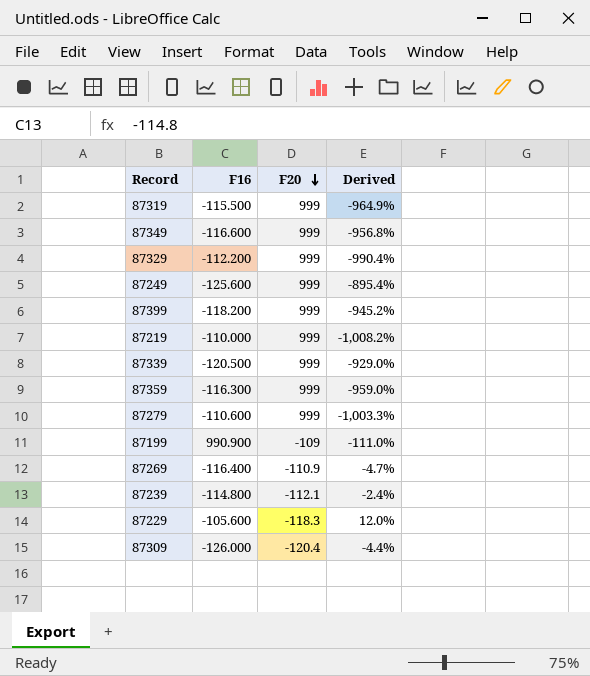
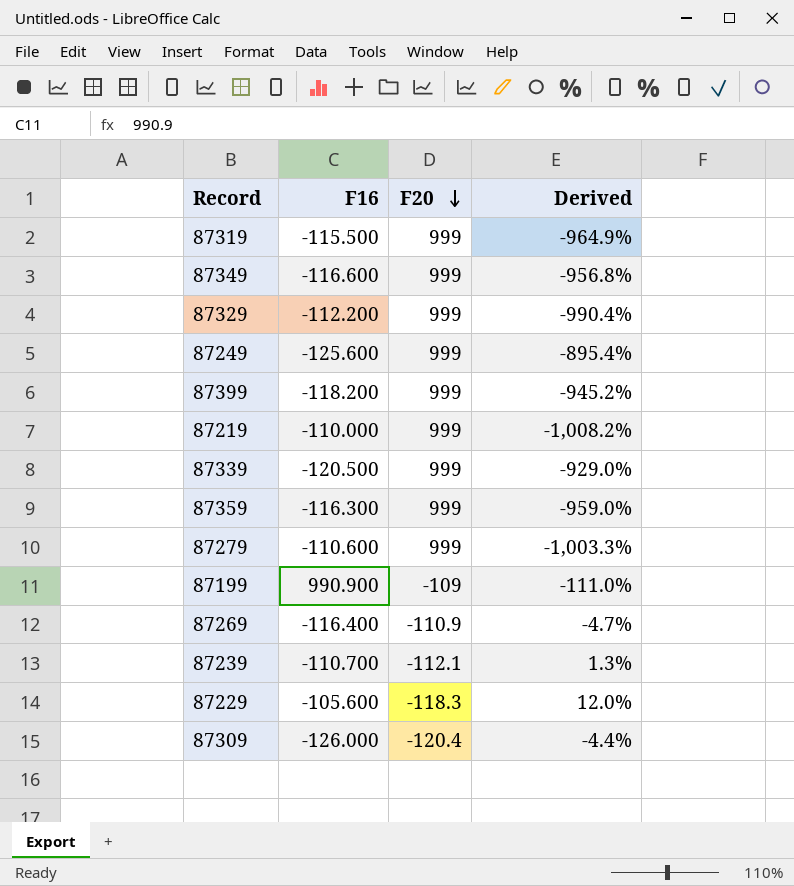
87239 | F16: -114.800 -> -110.700
87239 | Derived: -2.4% -> 1.3%

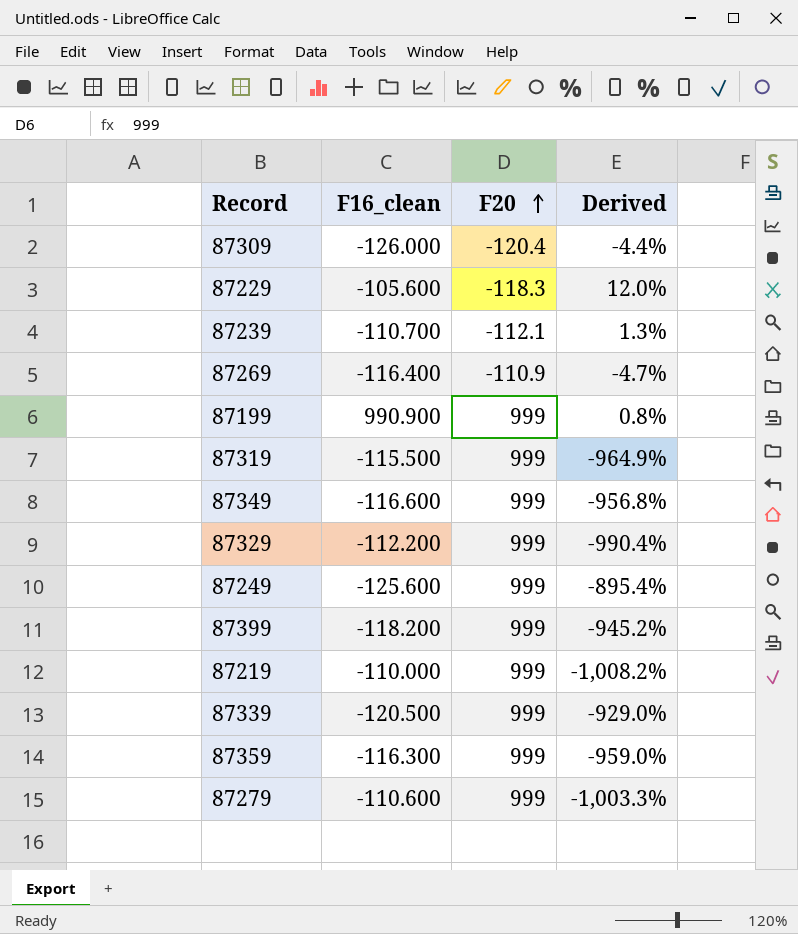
row order: F20 descending -> F20 ascending
column name: F16 -> F16_clean
87199 | F20: -109 -> 999
87199 | Derived: -111.0% -> 0.8%

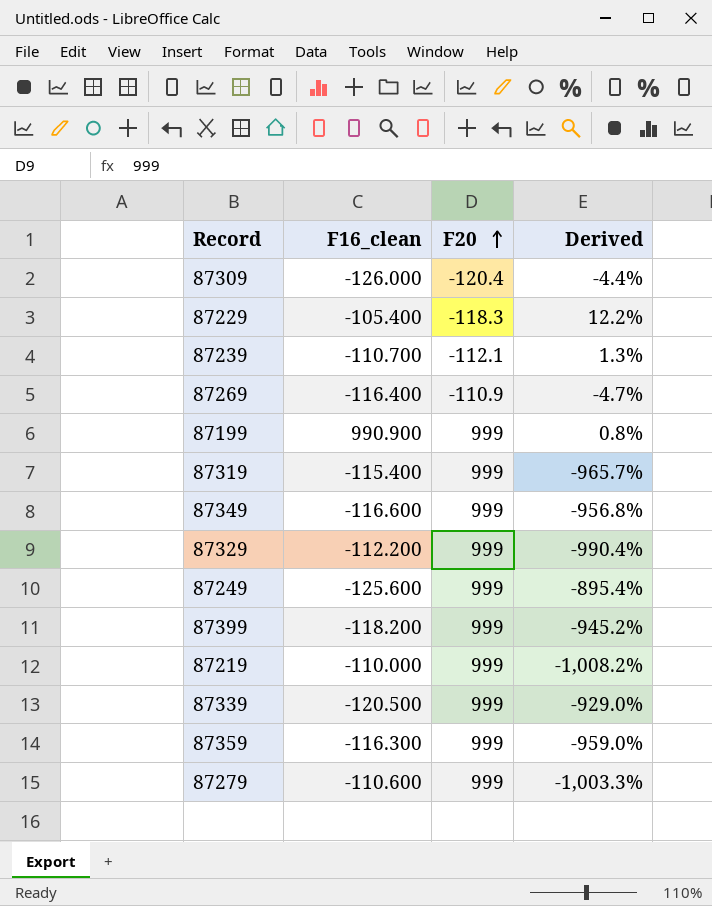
87229 | F16_clean: -105.600 -> -105.400
87229 | Derived: 12.0% -> 12.2%
87319 | F16_clean: -115.500 -> -115.400
87319 | Derived: -964.9% -> -965.7%

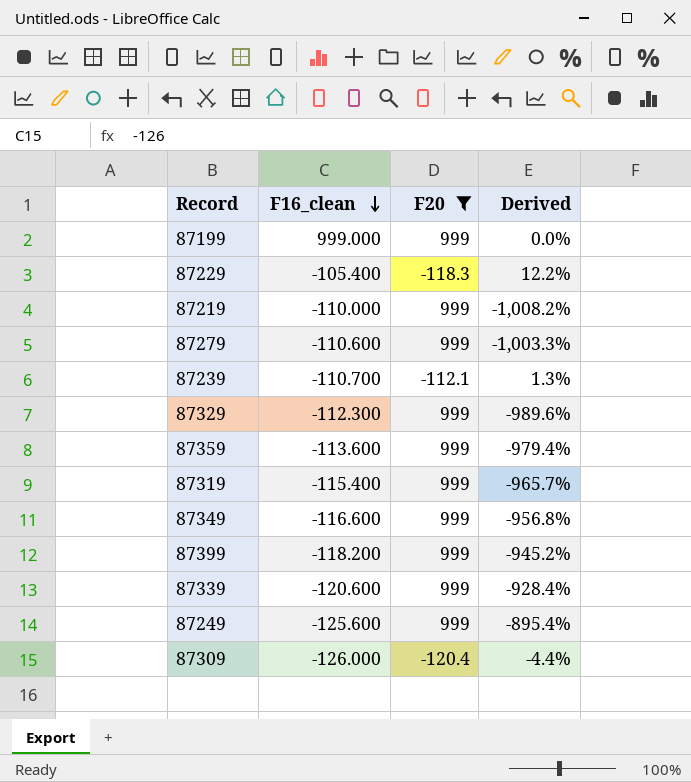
filter: none -> F20 != -110.9
row order: F20 ascending -> F16_clean descending
87199 | F16_clean: 990.900 -> 999.000
87199 | Derived: 0.8% -> 0.0%
87329 | F16_clean: -112.200 -> -112.300
87329 | Derived: -990.4% -> -989.6%
87359 | F16_clean: -116.300 -> -113.600
87359 | Derived: -959.0% -> -979.4%
87339 | F16_clean: -120.500 -> -120.600
87339 | Derived: -929.0% -> -928.4%

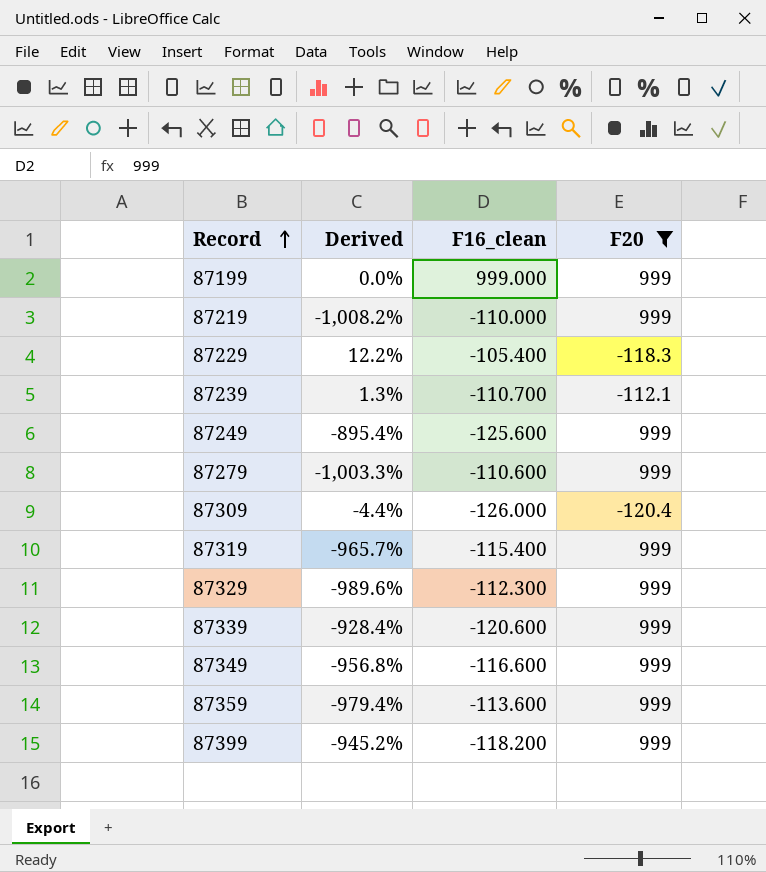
row order: F16_clean descending -> Record ascending
column Derived | position: 4 -> 2

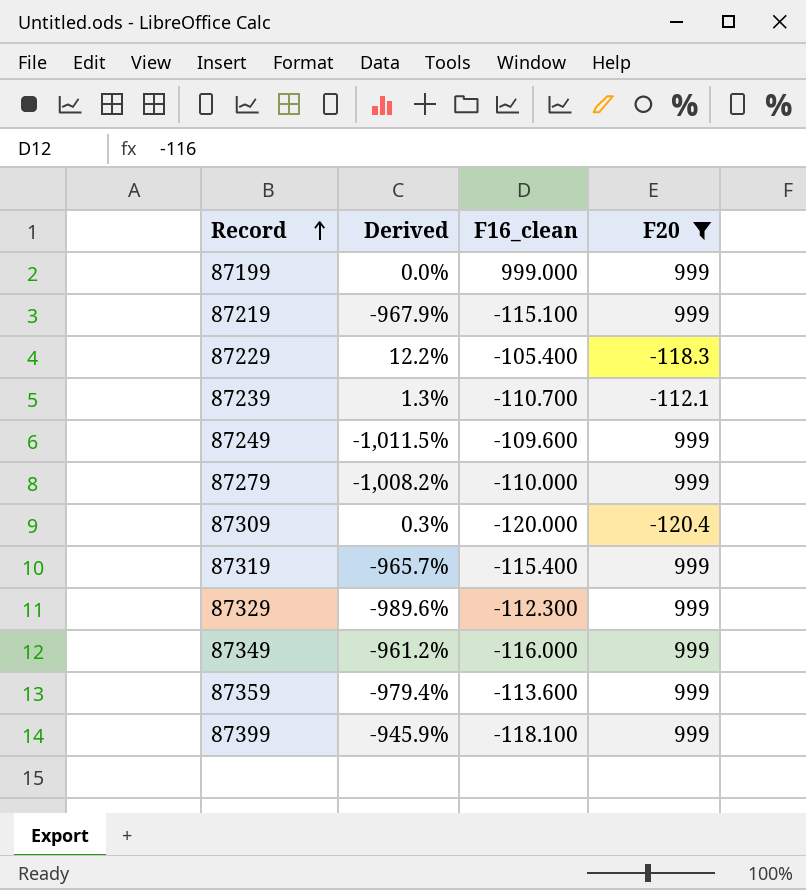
row 87339: -928.4% | -120.600 | 999 -> none
87219 | Derived: -1,008.2% -> -967.9%
87219 | F16_clean: -110.000 -> -115.100
87249 | Derived: -895.4% -> -1,011.5%
87249 | F16_clean: -125.600 -> -109.600
87279 | Derived: -1,003.3% -> -1,008.2%
87279 | F16_clean: -110.600 -> -110.000
87309 | Derived: -4.4% -> 0.3%
87309 | F16_clean: -126.000 -> -120.000
87349 | Derived: -956.8% -> -961.2%
87349 | F16_clean: -116.600 -> -116.000
87399 | Derived: -945.2% -> -945.9%
87399 | F16_clean: -118.200 -> -118.100

